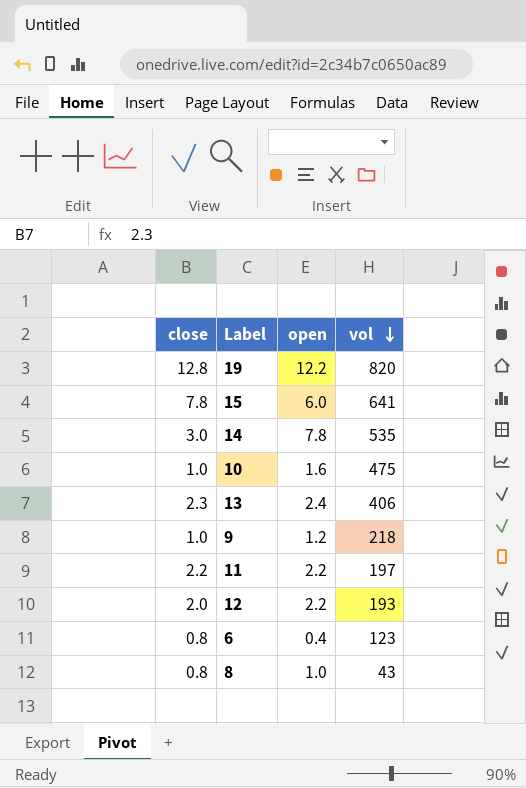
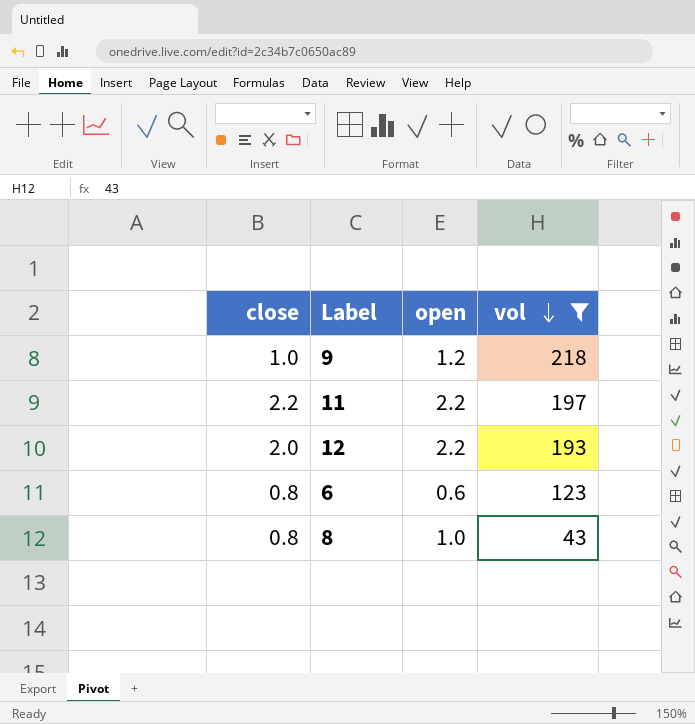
filter: none -> vol <= 218
6 | open: 0.4 -> 0.6

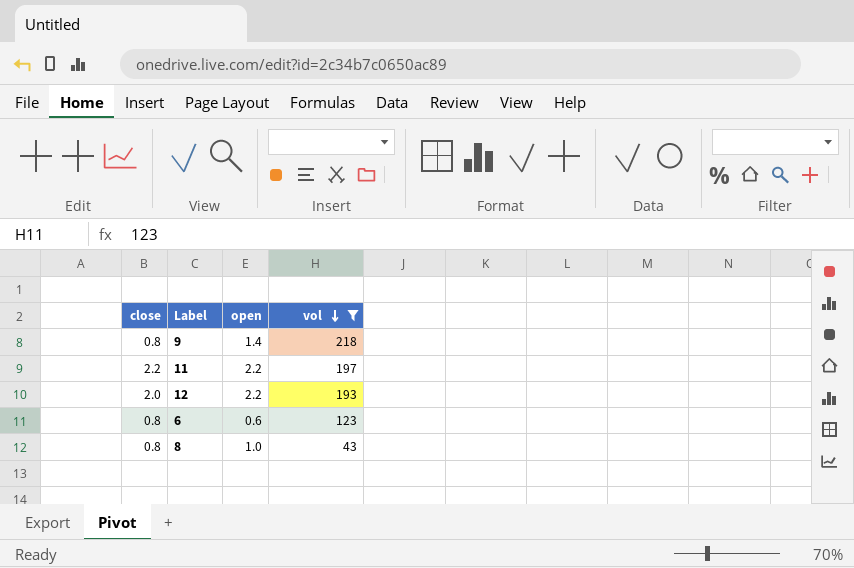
9 | close: 1.0 -> 0.8
9 | open: 1.2 -> 1.4

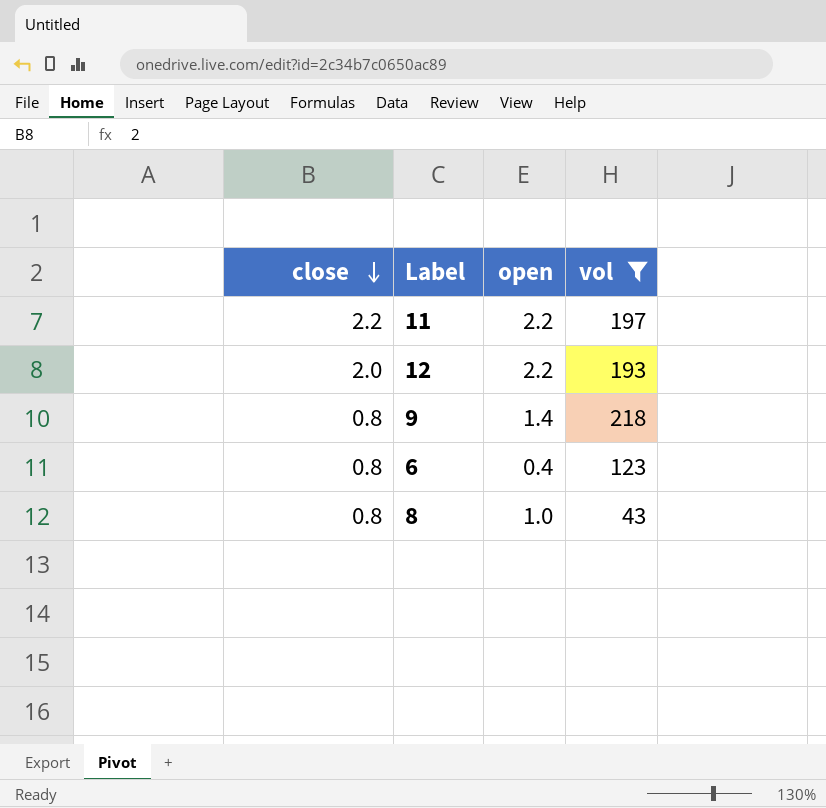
row order: vol descending -> close descending
6 | open: 0.6 -> 0.4

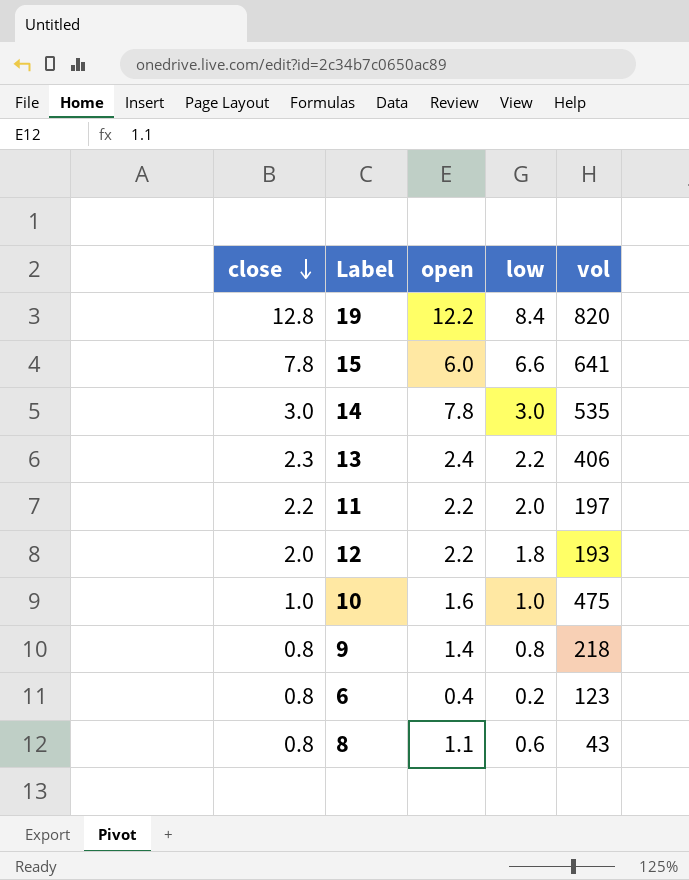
filter: vol <= 218 -> none
column low | position: none -> 4
8 | open: 1.0 -> 1.1

